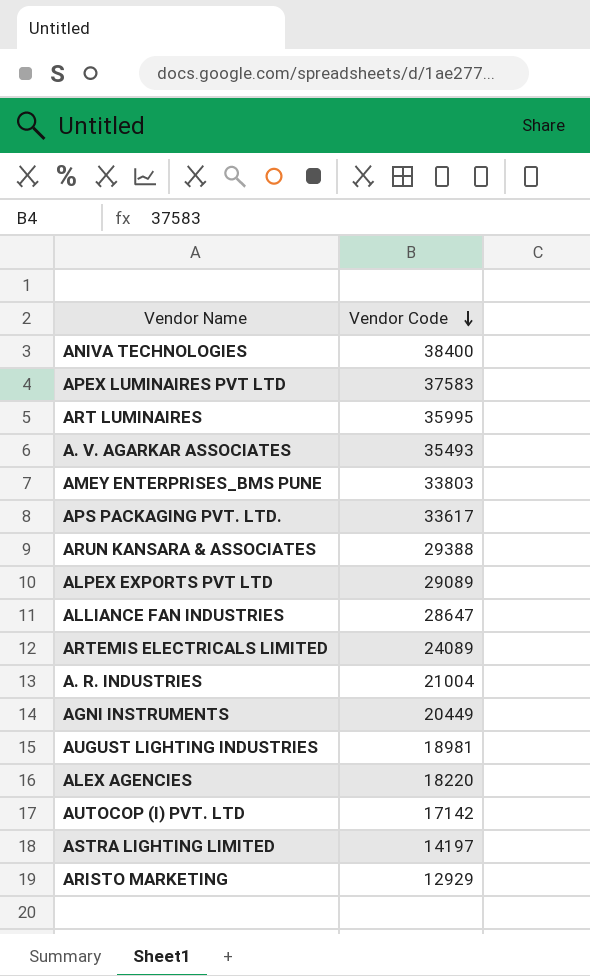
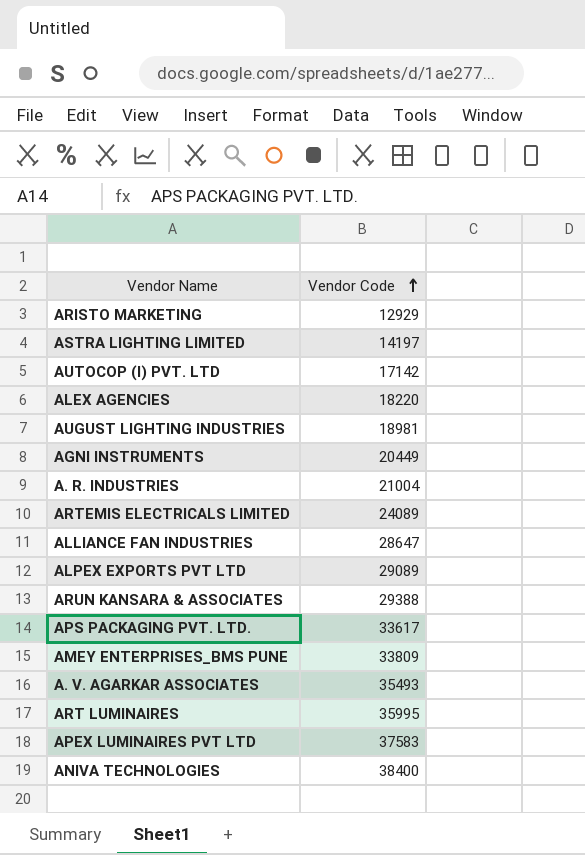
row order: Vendor Code descending -> Vendor Code ascending
AMEY ENTERPRISES_BMS PUNE | Vendor Code: 33803 -> 33809

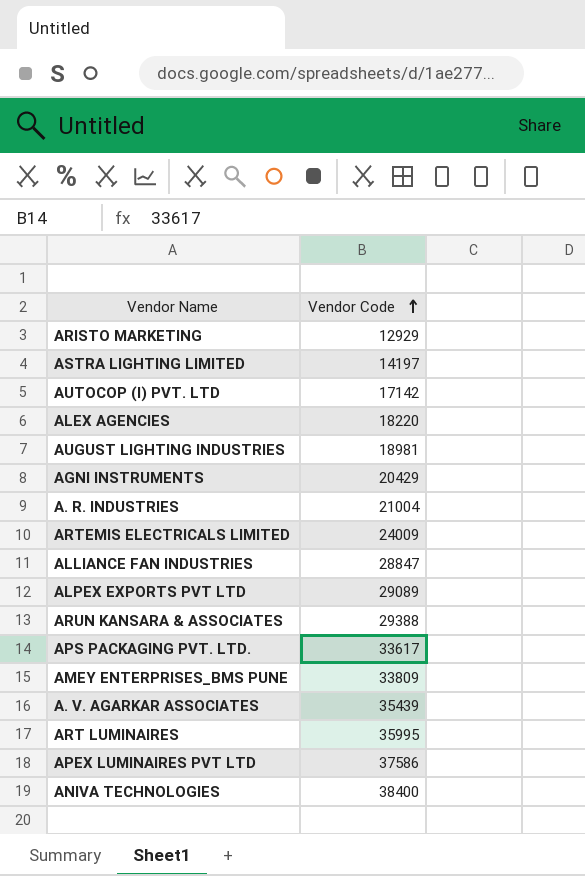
AGNI INSTRUMENTS | Vendor Code: 20449 -> 20429
ARTEMIS ELECTRICALS LIMITED | Vendor Code: 24089 -> 24009
ALLIANCE FAN INDUSTRIES | Vendor Code: 28647 -> 28847
A. V. AGARKAR ASSOCIATES | Vendor Code: 35493 -> 35439
APEX LUMINAIRES PVT LTD | Vendor Code: 37583 -> 37586

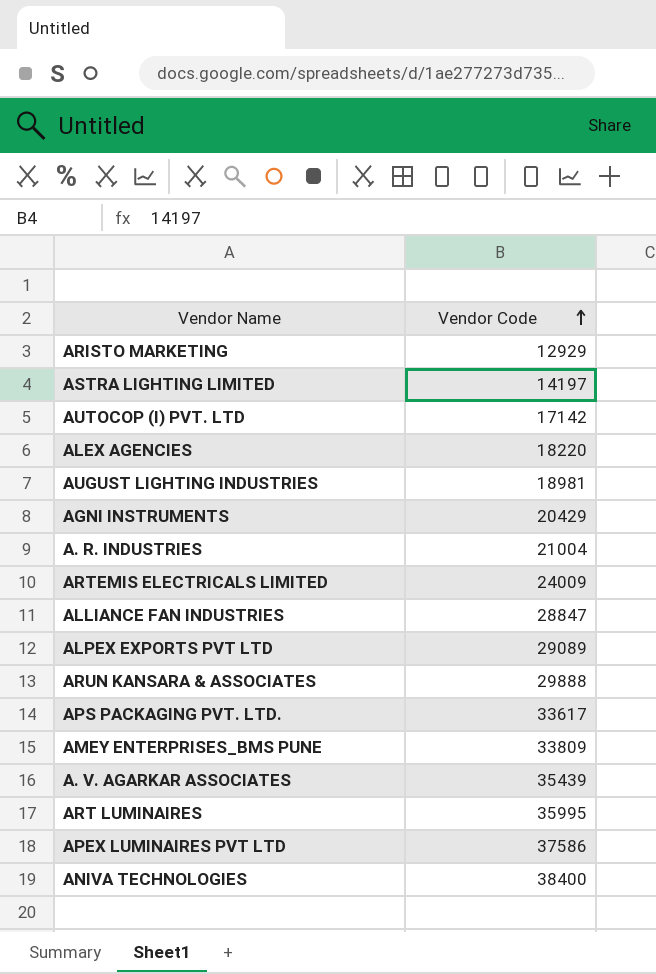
ARUN KANSARA & ASSOCIATES | Vendor Code: 29388 -> 29888

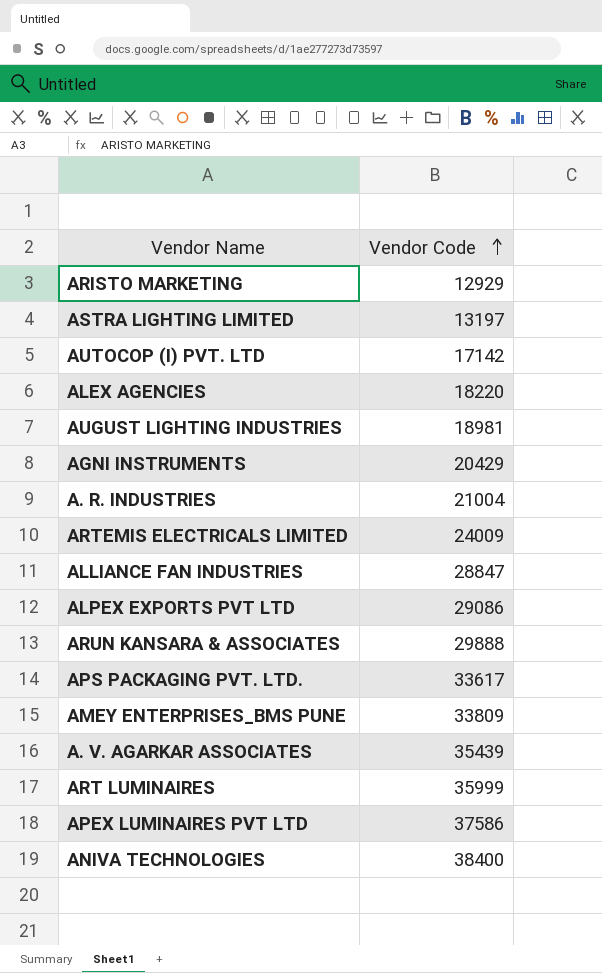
ASTRA LIGHTING LIMITED | Vendor Code: 14197 -> 13197
ALPEX EXPORTS PVT LTD | Vendor Code: 29089 -> 29086
ART LUMINAIRES | Vendor Code: 35995 -> 35999

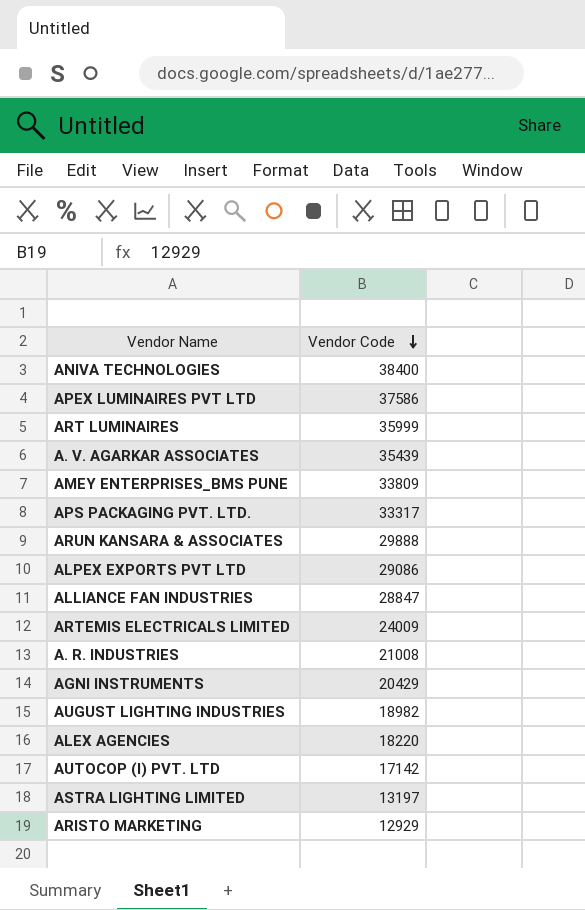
row order: Vendor Code ascending -> Vendor Code descending
APS PACKAGING PVT. LTD. | Vendor Code: 33617 -> 33317
A. R. INDUSTRIES | Vendor Code: 21004 -> 21008
AUGUST LIGHTING INDUSTRIES | Vendor Code: 18981 -> 18982

